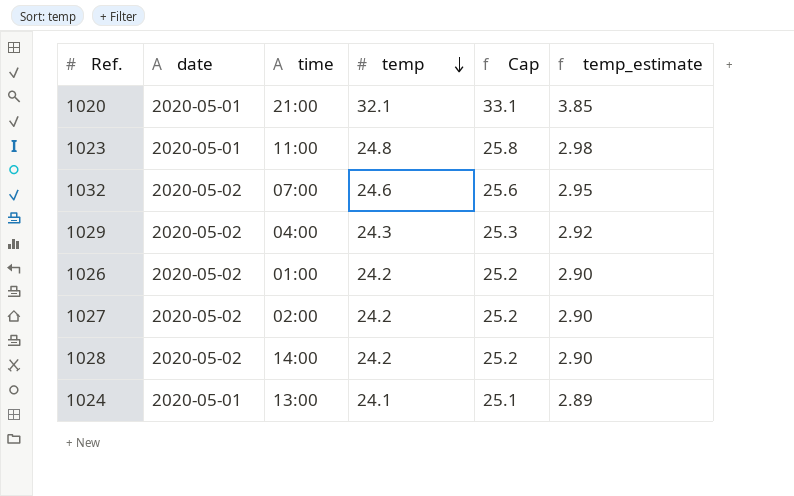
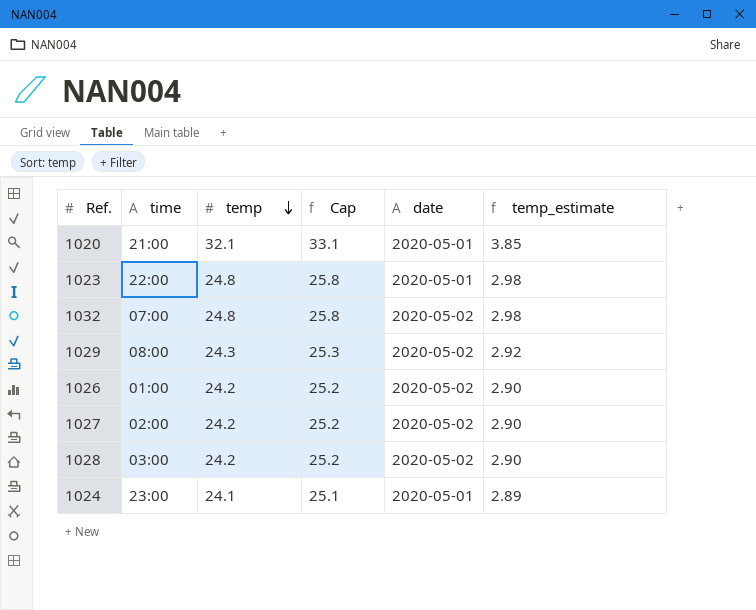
column date | position: 2 -> 5
1023 | time: 11:00 -> 22:00
1032 | temp: 24.6 -> 24.8
1032 | Cap: 25.6 -> 25.8
1032 | temp_estimate: 2.95 -> 2.98
1029 | time: 04:00 -> 08:00
1028 | time: 14:00 -> 03:00
1024 | time: 13:00 -> 23:00

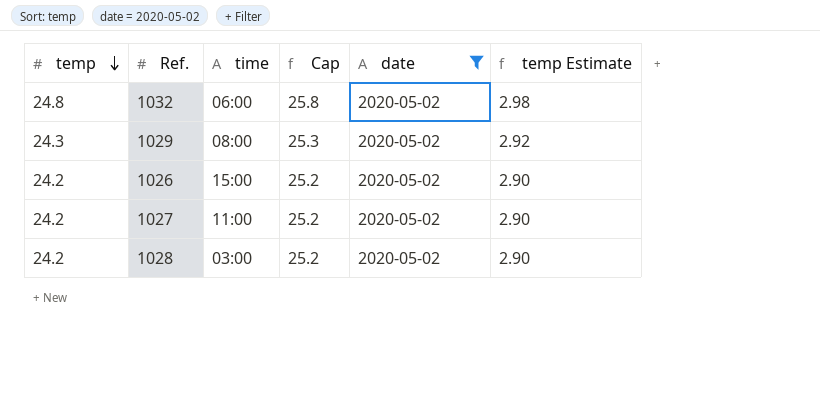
filter: none -> date = 2020-05-02
column temp | position: 3 -> 1
column name: temp_estimate -> temp Estimate
1032 | time: 07:00 -> 06:00
1026 | time: 01:00 -> 15:00
1027 | time: 02:00 -> 11:00

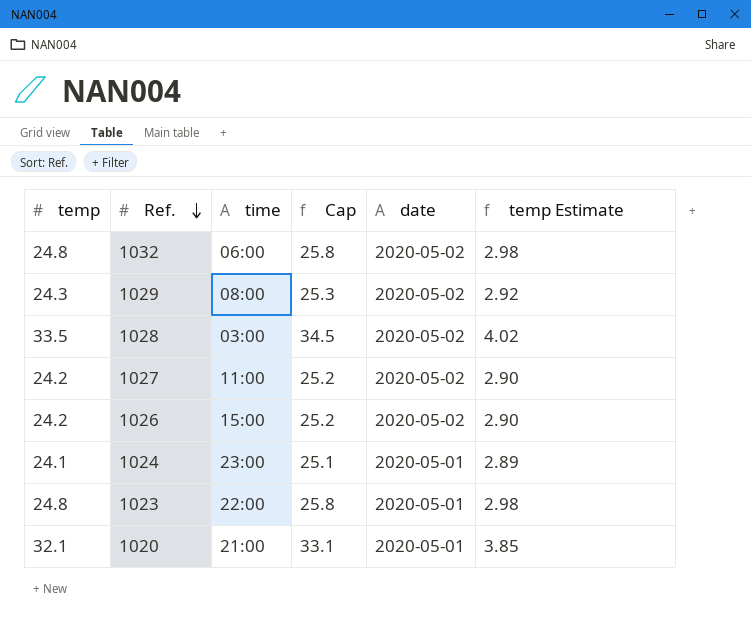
filter: date = 2020-05-02 -> none
row order: temp descending -> Ref. descending
1028 | temp: 24.2 -> 33.5
1028 | Cap: 25.2 -> 34.5
1028 | temp Estimate: 2.90 -> 4.02

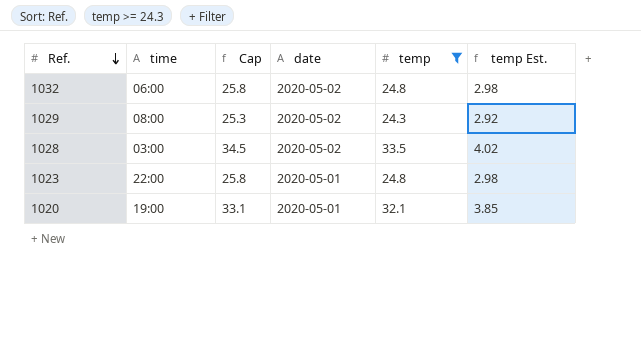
filter: none -> temp >= 24.3
column temp | position: 1 -> 5
column name: temp Estimate -> temp Est.
1020 | time: 21:00 -> 19:00

